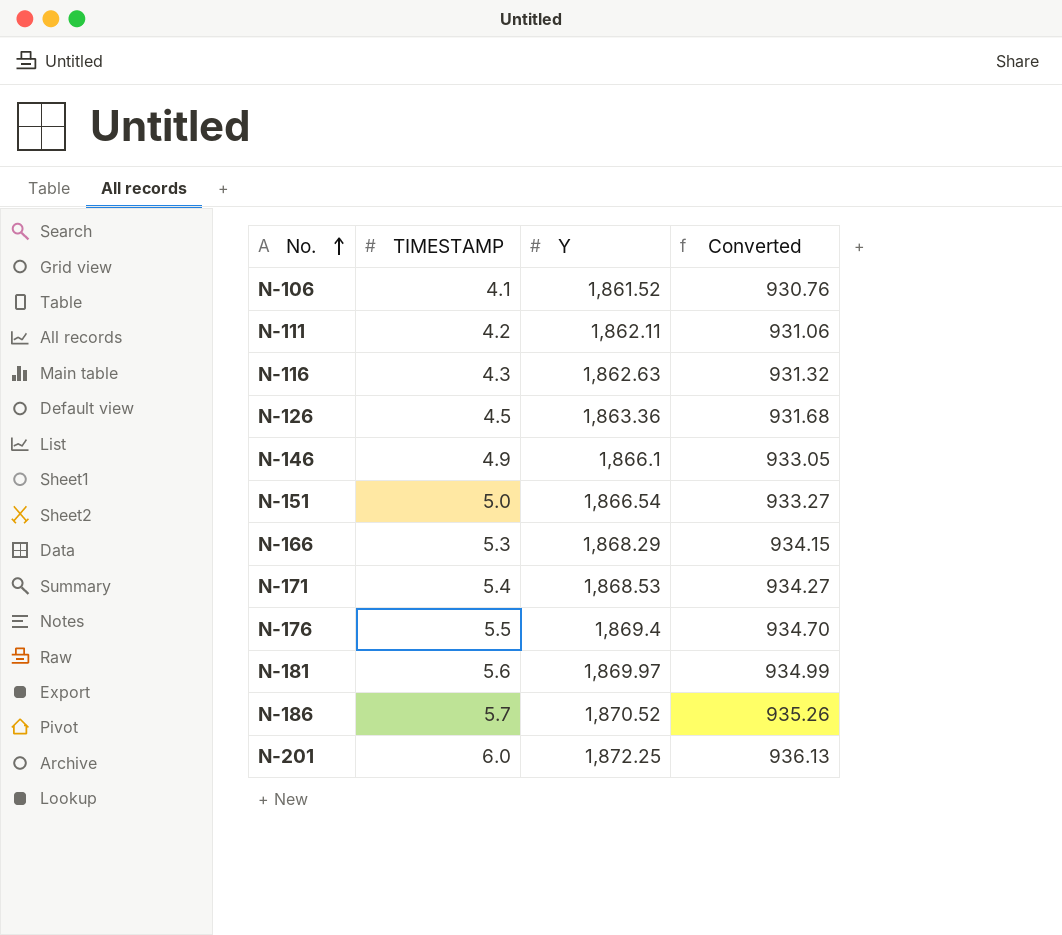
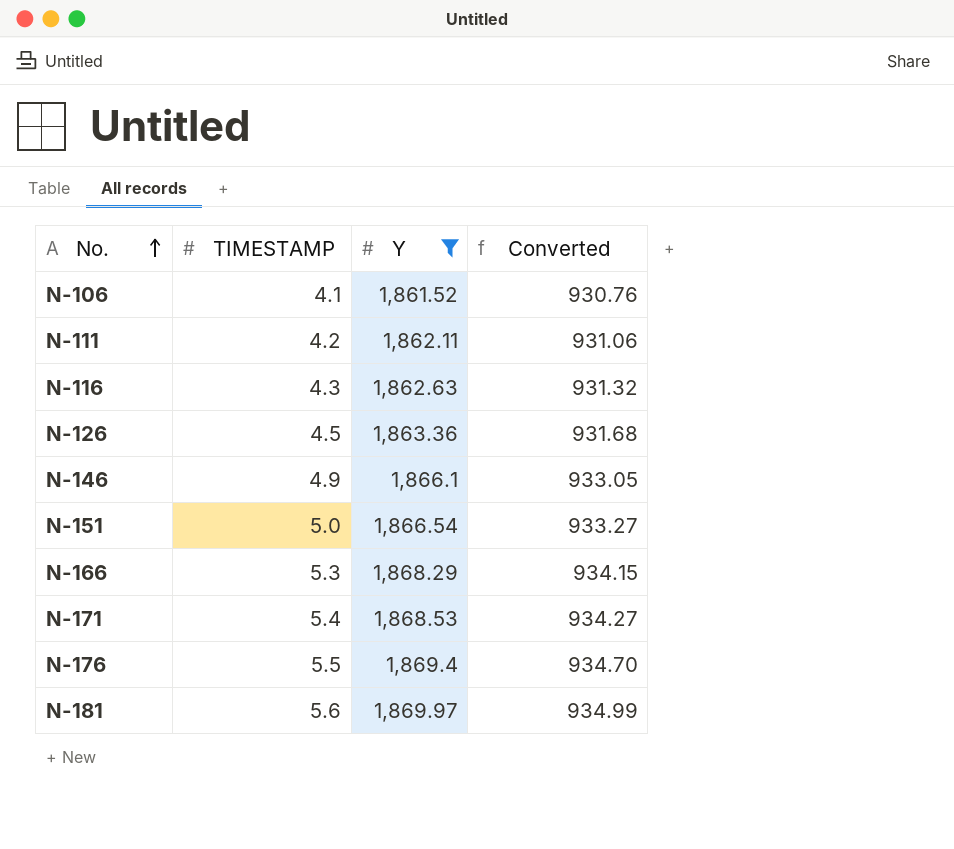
filter: none -> Y <= 1,869.97

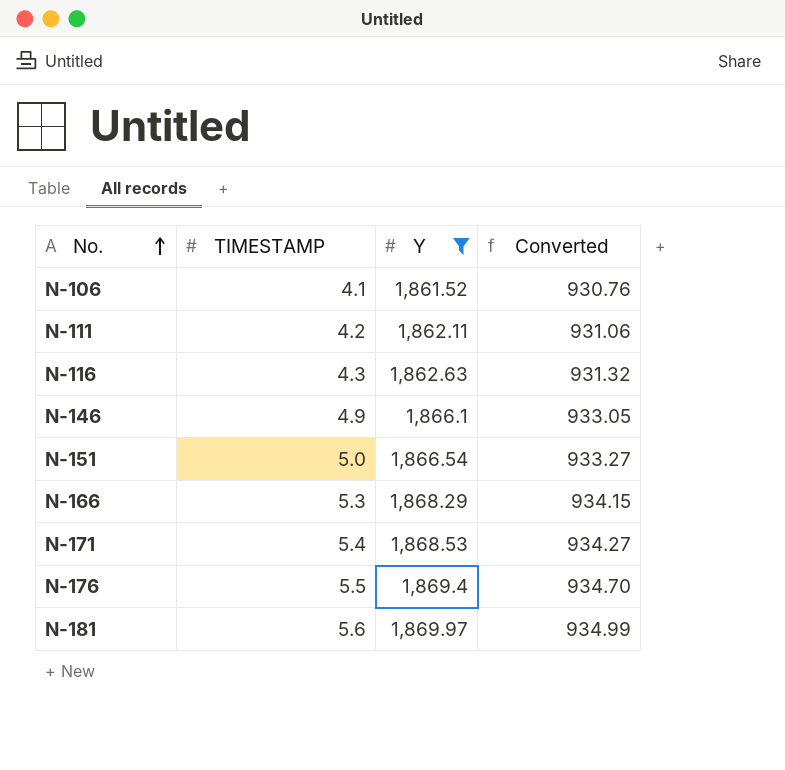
row N-126: 4.5 | 1,863.36 | 931.68 -> none

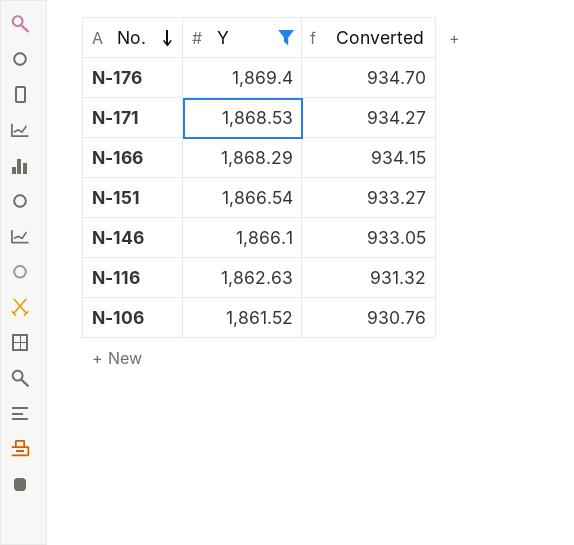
row order: No. ascending -> No. descending
column TIMESTAMP | position: 2 -> none
row N-111: 4.2 | 1,862.11 | 931.06 -> none
row N-181: 5.6 | 1,869.97 | 934.99 -> none

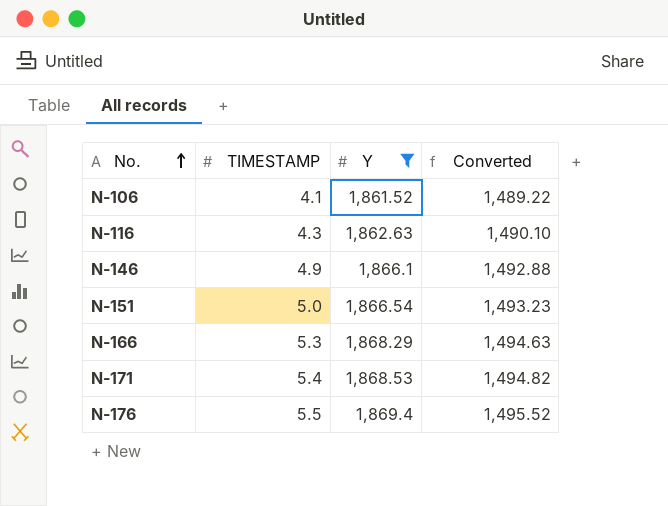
row order: No. descending -> No. ascending
column TIMESTAMP | position: none -> 2
column Converted | formula: [Y] * 0.5 -> [Y] * 0.8

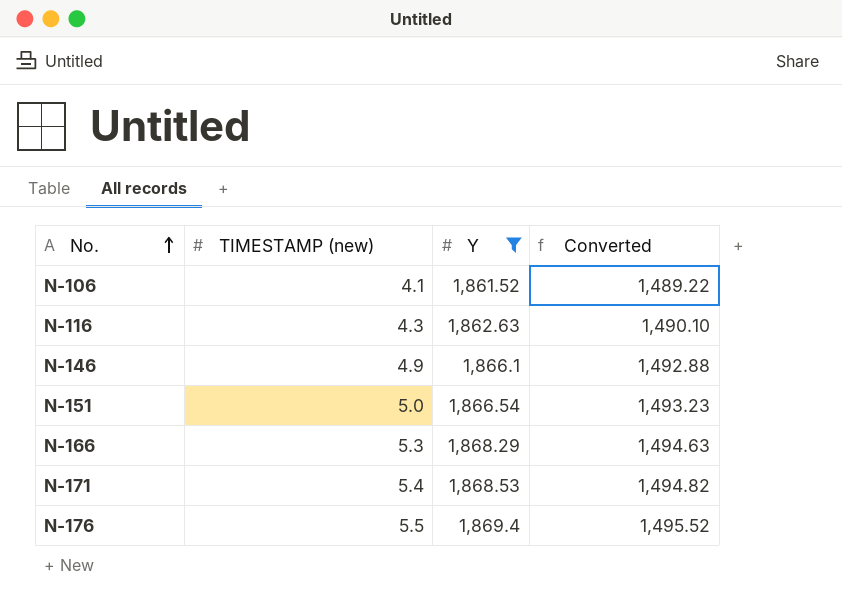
column name: TIMESTAMP -> TIMESTAMP (new)

